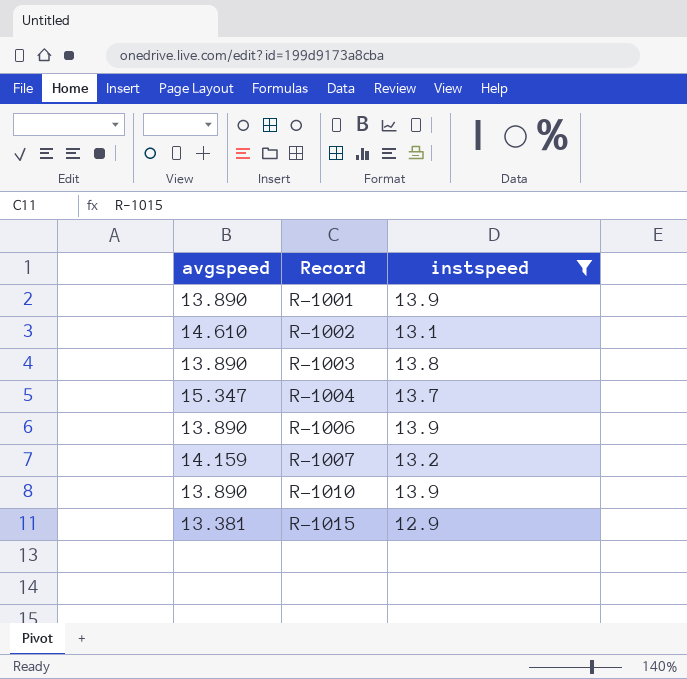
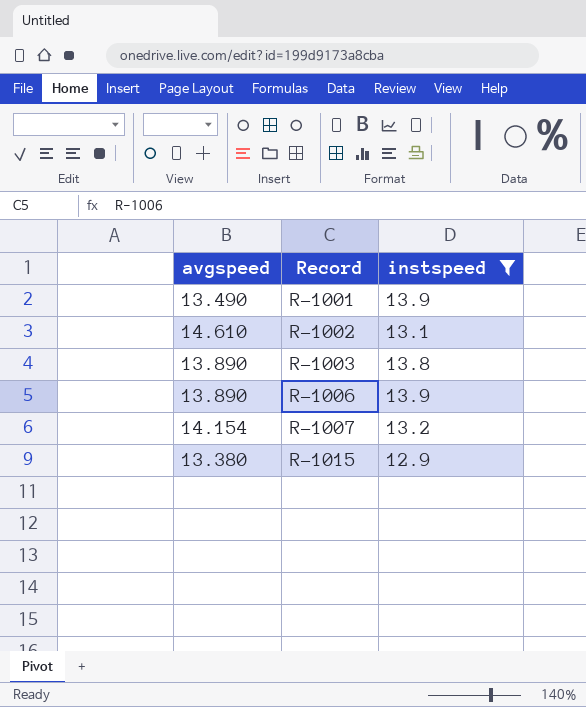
row R-1004: 15.347 | 13.7 -> none
row R-1010: 13.890 | 13.9 -> none
R-1001 | avgspeed: 13.890 -> 13.490
R-1007 | avgspeed: 14.159 -> 14.154
R-1015 | avgspeed: 13.381 -> 13.380

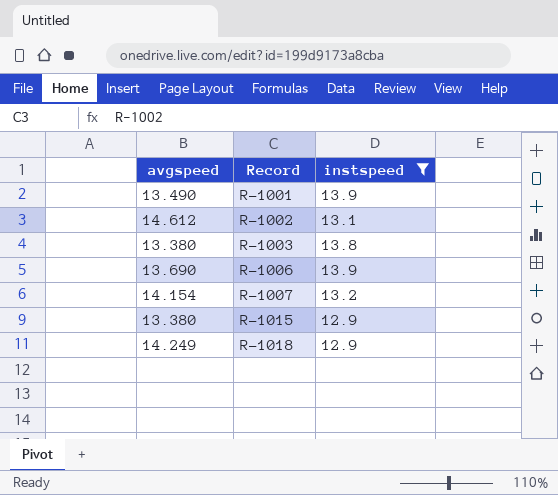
R-1002 | avgspeed: 14.610 -> 14.612
R-1003 | avgspeed: 13.890 -> 13.380
R-1006 | avgspeed: 13.890 -> 13.690
row R-1018: none -> 14.249 | 12.9

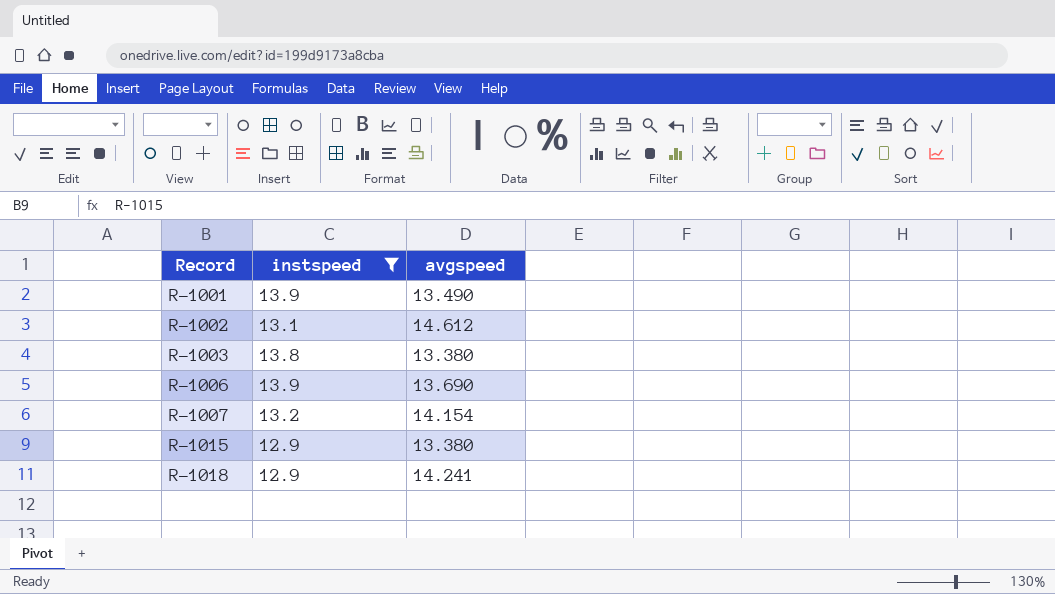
column avgspeed | position: 1 -> 3
R-1018 | avgspeed: 14.249 -> 14.241

